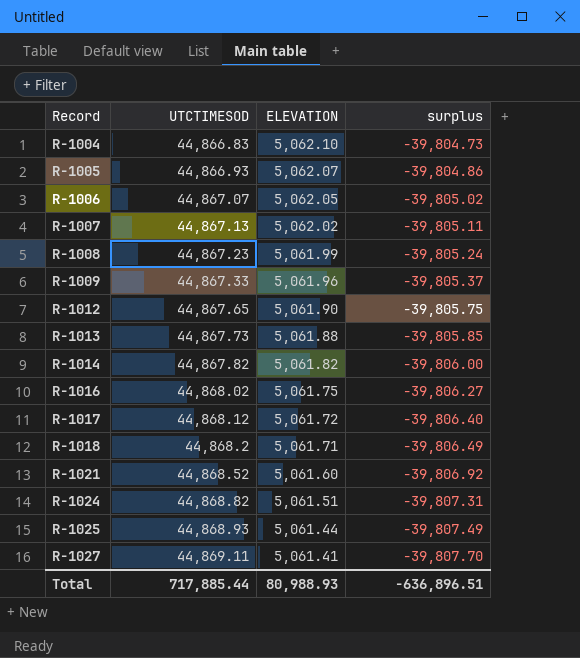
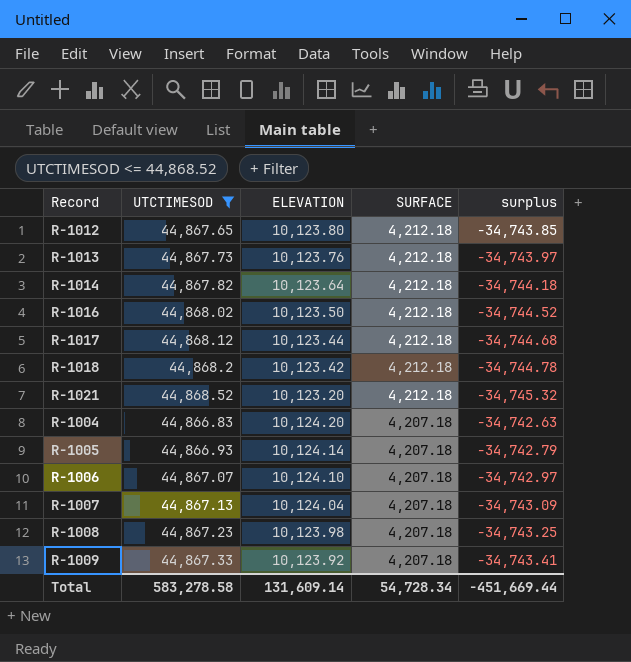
filter: none -> UTCTIMESOD <= 44,868.52
row order: Record ascending -> SURFACE descending
column SURFACE | position: none -> 4
R-1012 | ELEVATION: 5,061.90 -> 10,123.80
R-1012 | surplus: -39,805.75 -> -34,743.85
R-1013 | ELEVATION: 5,061.88 -> 10,123.76
R-1013 | surplus: -39,805.85 -> -34,743.97
R-1014 | ELEVATION: 5,061.82 -> 10,123.64
R-1014 | surplus: -39,806.00 -> -34,744.18
R-1016 | ELEVATION: 5,061.75 -> 10,123.50
R-1016 | surplus: -39,806.27 -> -34,744.52
R-1017 | ELEVATION: 5,061.72 -> 10,123.44
R-1017 | surplus: -39,806.40 -> -34,744.68
R-1018 | ELEVATION: 5,061.71 -> 10,123.42
R-1018 | surplus: -39,806.49 -> -34,744.78
R-1021 | ELEVATION: 5,061.60 -> 10,123.20
R-1021 | surplus: -39,806.92 -> -34,745.32
R-1004 | ELEVATION: 5,062.10 -> 10,124.20
R-1004 | surplus: -39,804.73 -> -34,742.63
R-1005 | ELEVATION: 5,062.07 -> 10,124.14
R-1005 | surplus: -39,804.86 -> -34,742.79
R-1006 | ELEVATION: 5,062.05 -> 10,124.10
R-1006 | surplus: -39,805.02 -> -34,742.97
R-1007 | ELEVATION: 5,062.02 -> 10,124.04
R-1007 | surplus: -39,805.11 -> -34,743.09
R-1008 | ELEVATION: 5,061.99 -> 10,123.98
R-1008 | surplus: -39,805.24 -> -34,743.25
R-1009 | ELEVATION: 5,061.96 -> 10,123.92
R-1009 | surplus: -39,805.37 -> -34,743.41
Total | UTCTIMESOD: 717,885.44 -> 583,278.58
Total | ELEVATION: 80,988.93 -> 131,609.14
Total | surplus: -636,896.51 -> -451,669.44

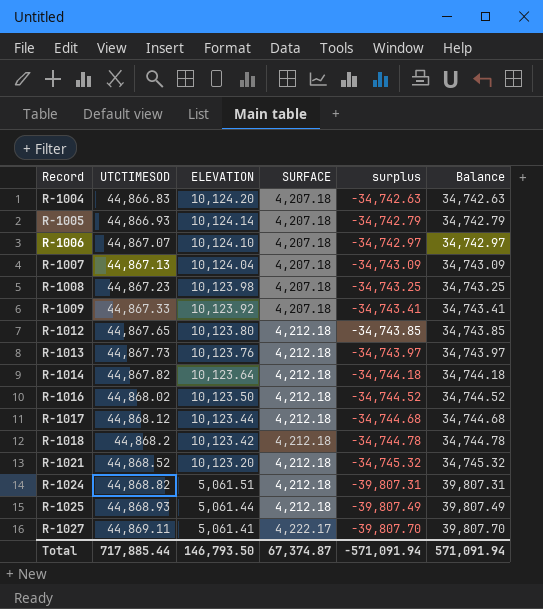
filter: UTCTIMESOD <= 44,868.52 -> none
row order: SURFACE descending -> Record ascending
column Balance | formula: none -> [UTCTIMESOD] - [ELEVATION]
Total | UTCTIMESOD: 583,278.58 -> 717,885.44
Total | ELEVATION: 131,609.14 -> 146,793.50
Total | SURFACE: 54,728.34 -> 67,374.87
Total | surplus: -451,669.44 -> -571,091.94

